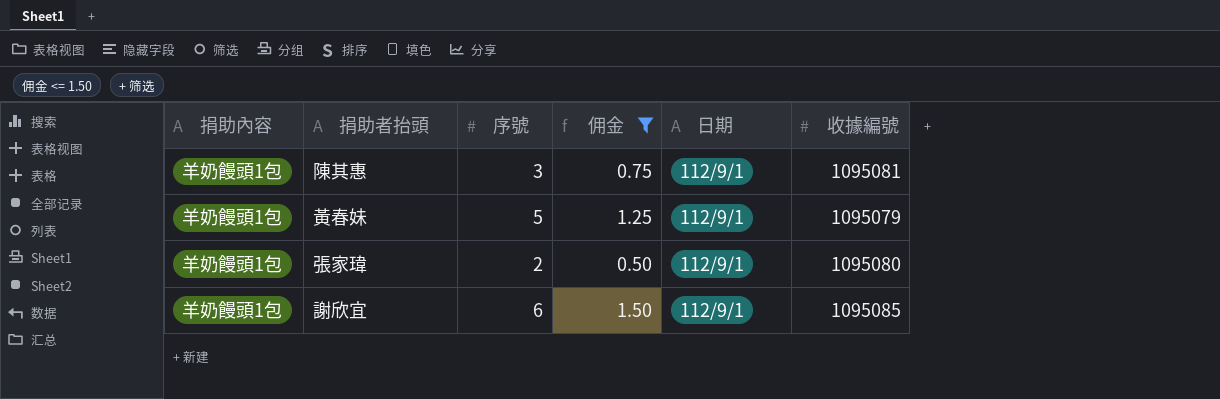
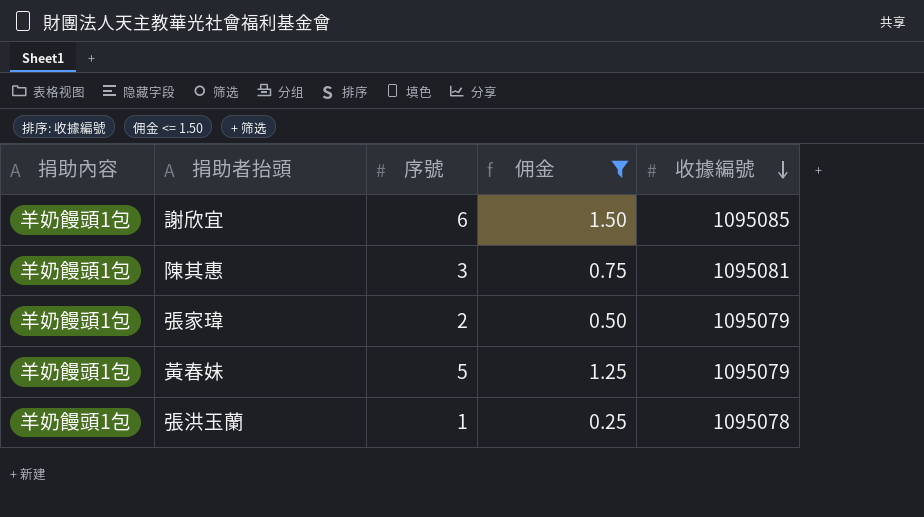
row order: none -> 收據編號 descending
column 日期 | position: 5 -> none
張家瑋 | 收據編號: 1095080 -> 1095079
row 張洪玉蘭: none -> 羊奶饅頭1包 | 1 | 0.25 | 1095078

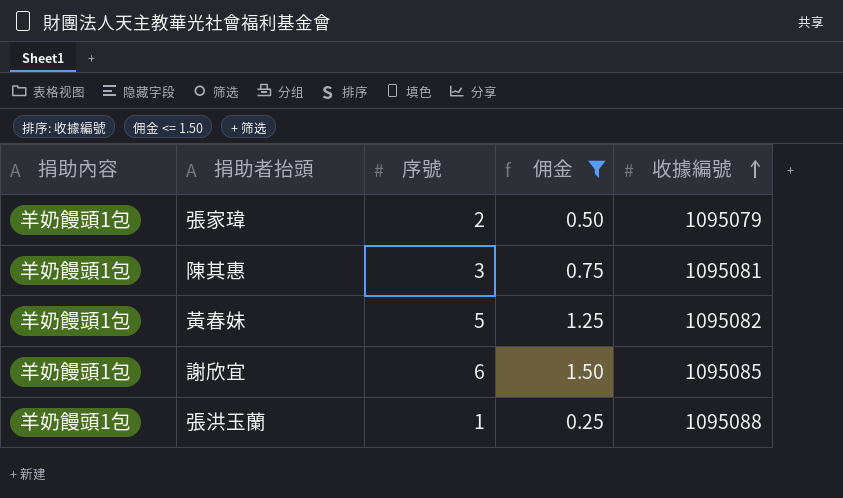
row order: 收據編號 descending -> 收據編號 ascending
黃春妹 | 收據編號: 1095079 -> 1095082
張洪玉蘭 | 收據編號: 1095078 -> 1095088

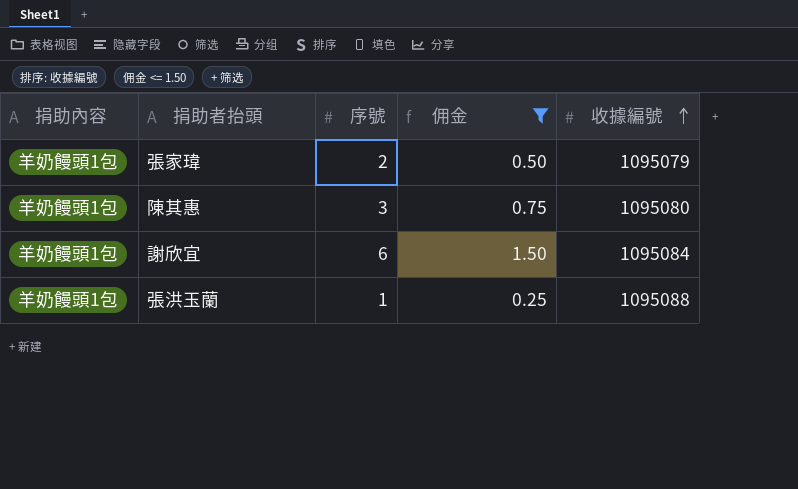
row 黃春妹: 羊奶饅頭1包 | 5 | 1.25 | 1095082 -> none
陳其惠 | 收據編號: 1095081 -> 1095080
謝欣宜 | 收據編號: 1095085 -> 1095084

